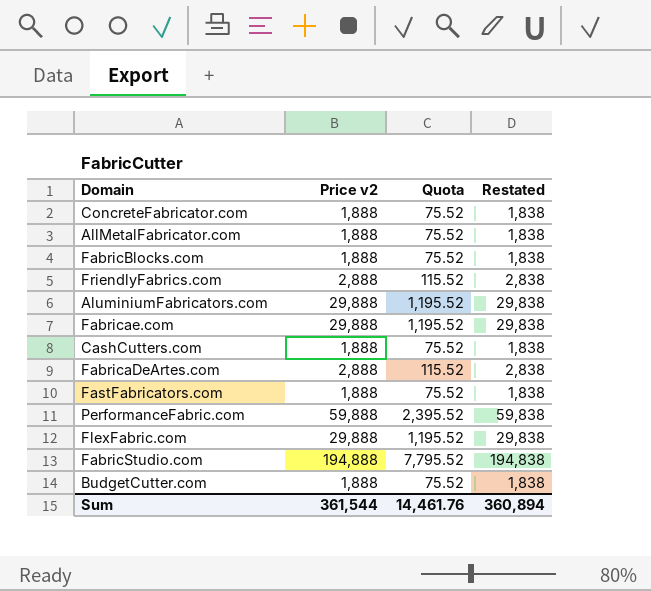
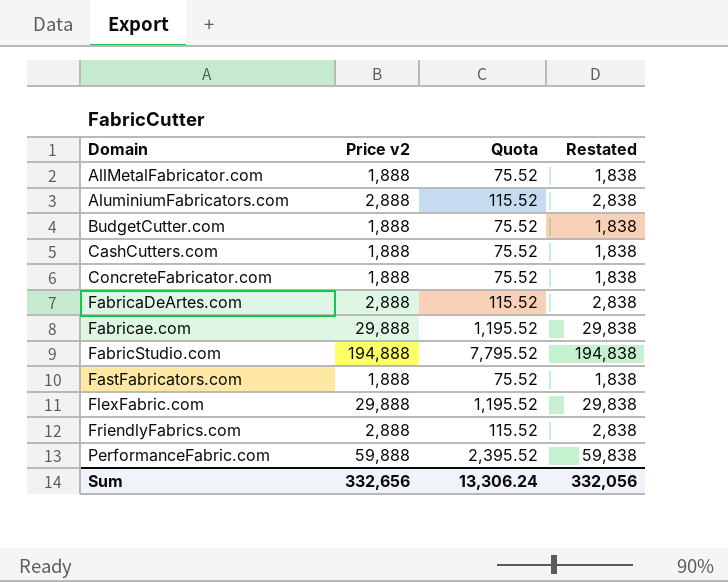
row order: none -> Domain ascending
row FabricBlocks.com: 1,888 | 75.52 | 1,838 -> none
AluminiumFabricators.com | Price v2: 29,888 -> 2,888
AluminiumFabricators.com | Quota: 1,195.52 -> 115.52
AluminiumFabricators.com | Restated: 29,838 -> 2,838
Sum | Price v2: 361,544 -> 332,656
Sum | Quota: 14,461.76 -> 13,306.24
Sum | Restated: 360,894 -> 332,056

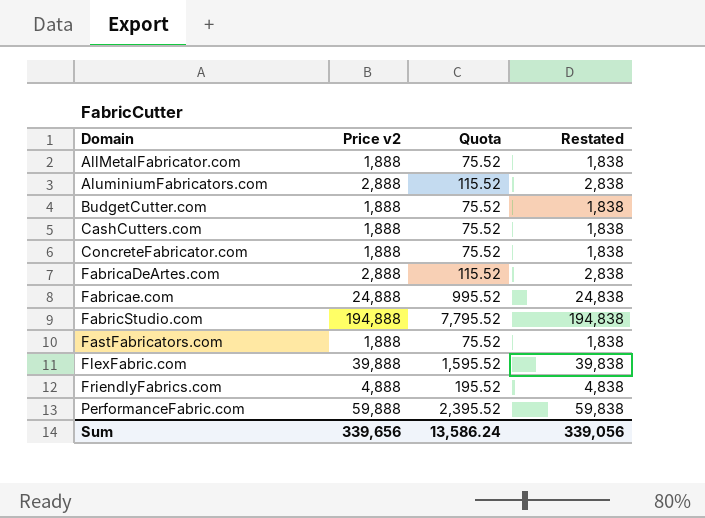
Fabricae.com | Price v2: 29,888 -> 24,888
Fabricae.com | Quota: 1,195.52 -> 995.52
Fabricae.com | Restated: 29,838 -> 24,838
FlexFabric.com | Price v2: 29,888 -> 39,888
FlexFabric.com | Quota: 1,195.52 -> 1,595.52
FlexFabric.com | Restated: 29,838 -> 39,838
FriendlyFabrics.com | Price v2: 2,888 -> 4,888
FriendlyFabrics.com | Quota: 115.52 -> 195.52
FriendlyFabrics.com | Restated: 2,838 -> 4,838
Sum | Price v2: 332,656 -> 339,656
Sum | Quota: 13,306.24 -> 13,586.24
Sum | Restated: 332,056 -> 339,056

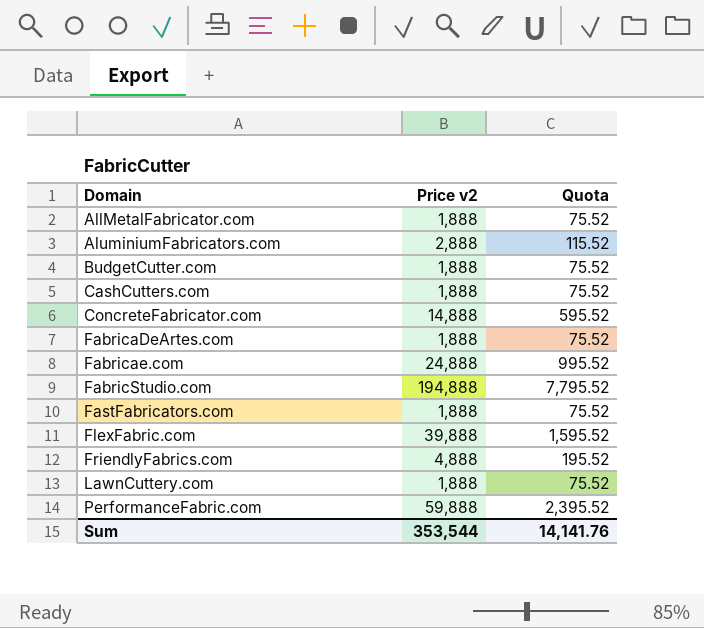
column Restated | formula: [Price v2] - 50 -> none
ConcreteFabricator.com | Price v2: 1,888 -> 14,888
ConcreteFabricator.com | Quota: 75.52 -> 595.52
FabricaDeArtes.com | Price v2: 2,888 -> 1,888
FabricaDeArtes.com | Quota: 115.52 -> 75.52
row LawnCuttery.com: none -> 1,888 | 75.52
Sum | Price v2: 339,656 -> 353,544
Sum | Quota: 13,586.24 -> 14,141.76

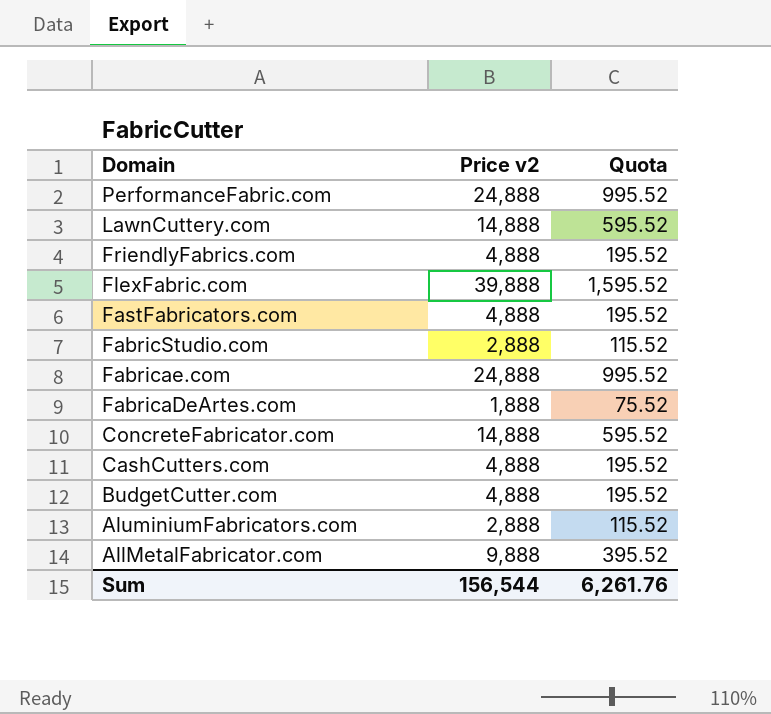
row order: Domain ascending -> Domain descending
PerformanceFabric.com | Price v2: 59,888 -> 24,888
PerformanceFabric.com | Quota: 2,395.52 -> 995.52
LawnCuttery.com | Price v2: 1,888 -> 14,888
LawnCuttery.com | Quota: 75.52 -> 595.52
FastFabricators.com | Price v2: 1,888 -> 4,888
FastFabricators.com | Quota: 75.52 -> 195.52
FabricStudio.com | Price v2: 194,888 -> 2,888
FabricStudio.com | Quota: 7,795.52 -> 115.52
CashCutters.com | Price v2: 1,888 -> 4,888
CashCutters.com | Quota: 75.52 -> 195.52
BudgetCutter.com | Price v2: 1,888 -> 4,888
BudgetCutter.com | Quota: 75.52 -> 195.52
AllMetalFabricator.com | Price v2: 1,888 -> 9,888
AllMetalFabricator.com | Quota: 75.52 -> 395.52
Sum | Price v2: 353,544 -> 156,544
Sum | Quota: 14,141.76 -> 6,261.76

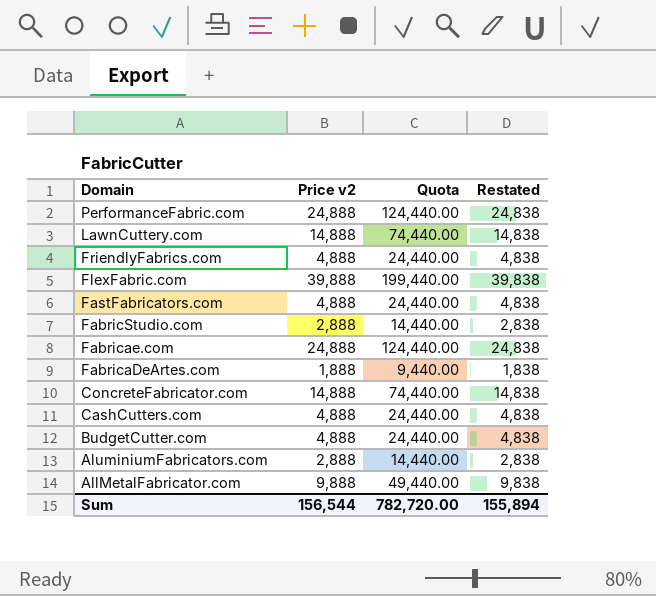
column Quota | formula: [Price v2] * 0.04 -> [Price v2] * 5
column Restated | formula: none -> [Price v2] - 50
Sum | Quota: 6,261.76 -> 782,720.00

